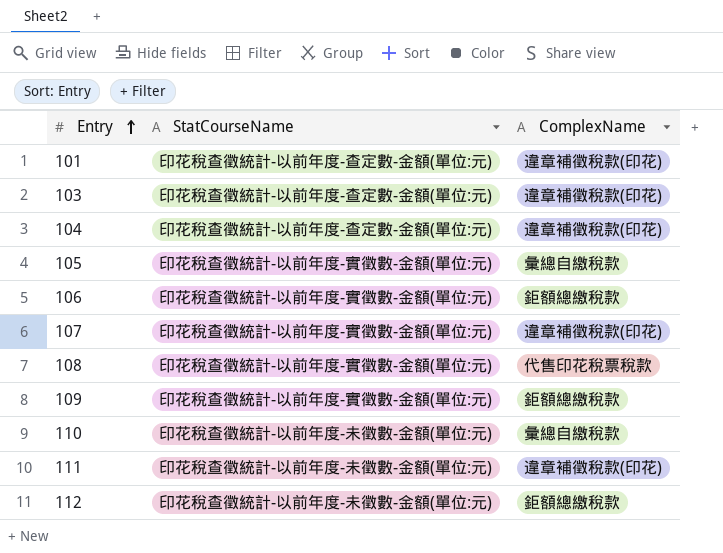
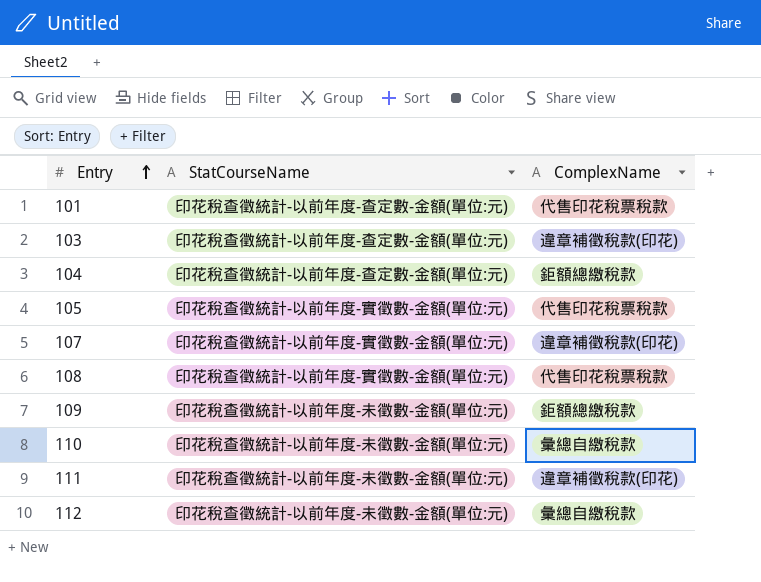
row 106: 印花稅查徵統計-以前年度-實徵數-金額(單位:元) | 鉅額總繳稅款 -> none
101 | ComplexName: 違章補徵稅款(印花) -> 代售印花稅票稅款
104 | ComplexName: 違章補徵稅款(印花) -> 鉅額總繳稅款
105 | ComplexName: 彙總自繳稅款 -> 代售印花稅票稅款
109 | StatCourseName: 印花稅查徵統計-以前年度-實徵數-金額(單位:元) -> 印花稅查徵統計-以前年度-未徵數-金額(單位:元)
112 | ComplexName: 鉅額總繳稅款 -> 彙總自繳稅款

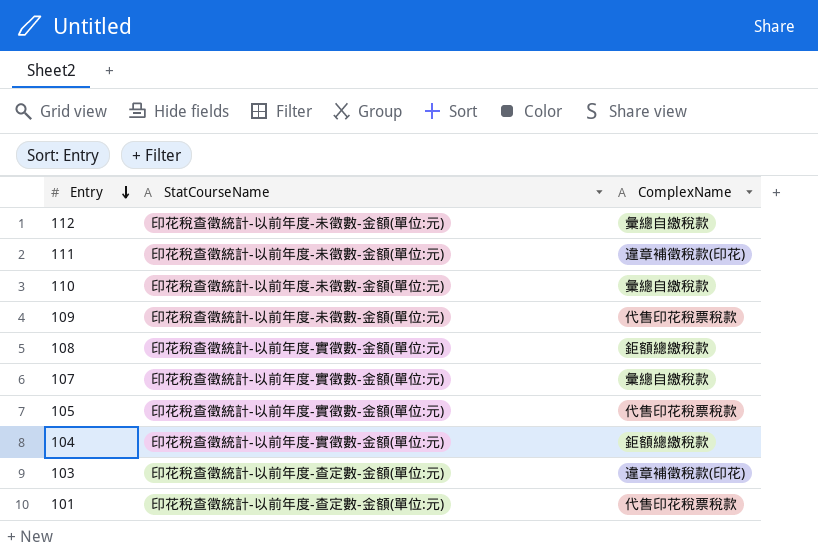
row order: Entry ascending -> Entry descending
109 | ComplexName: 鉅額總繳稅款 -> 代售印花稅票稅款
108 | ComplexName: 代售印花稅票稅款 -> 鉅額總繳稅款
107 | ComplexName: 違章補徵稅款(印花) -> 彙總自繳稅款
104 | StatCourseName: 印花稅查徵統計-以前年度-查定數-金額(單位:元) -> 印花稅查徵統計-以前年度-實徵數-金額(單位:元)

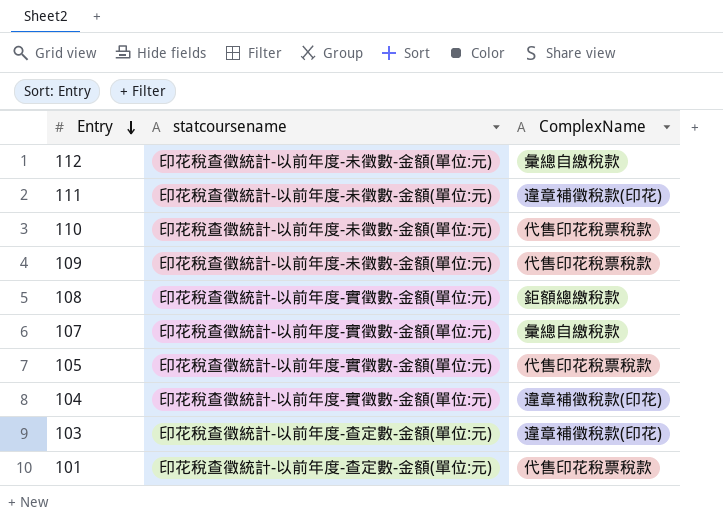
column name: StatCourseName -> statcoursename
110 | ComplexName: 彙總自繳稅款 -> 代售印花稅票稅款
104 | ComplexName: 鉅額總繳稅款 -> 違章補徵稅款(印花)

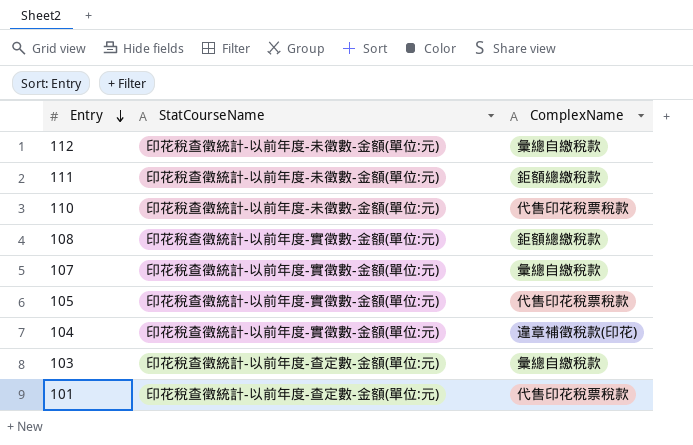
column name: statcoursename -> StatCourseName
row 109: 印花稅查徵統計-以前年度-未徵數-金額(單位:元) | 代售印花稅票稅款 -> none
111 | ComplexName: 違章補徵稅款(印花) -> 鉅額總繳稅款
103 | ComplexName: 違章補徵稅款(印花) -> 彙總自繳稅款

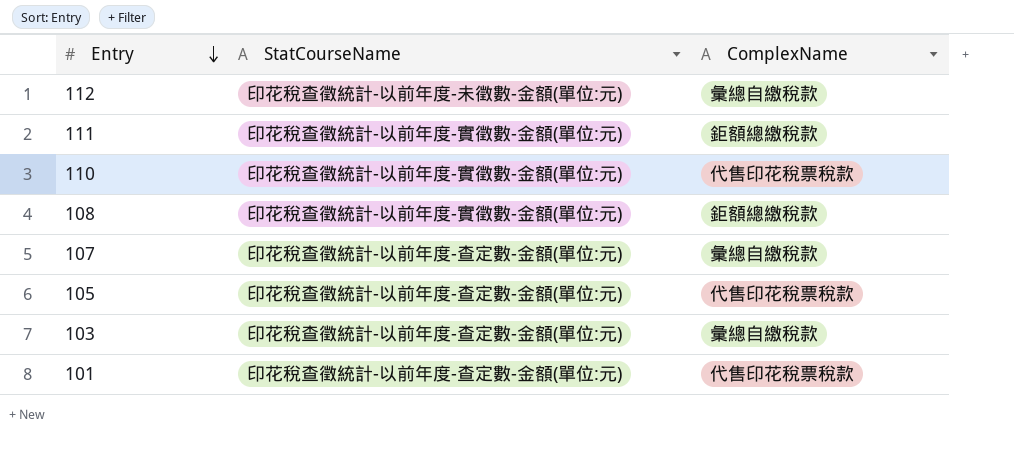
row 104: 印花稅查徵統計-以前年度-實徵數-金額(單位:元) | 違章補徵稅款(印花) -> none
111 | StatCourseName: 印花稅查徵統計-以前年度-未徵數-金額(單位:元) -> 印花稅查徵統計-以前年度-實徵數-金額(單位:元)
110 | StatCourseName: 印花稅查徵統計-以前年度-未徵數-金額(單位:元) -> 印花稅查徵統計-以前年度-實徵數-金額(單位:元)
107 | StatCourseName: 印花稅查徵統計-以前年度-實徵數-金額(單位:元) -> 印花稅查徵統計-以前年度-查定數-金額(單位:元)
105 | StatCourseName: 印花稅查徵統計-以前年度-實徵數-金額(單位:元) -> 印花稅查徵統計-以前年度-查定數-金額(單位:元)

